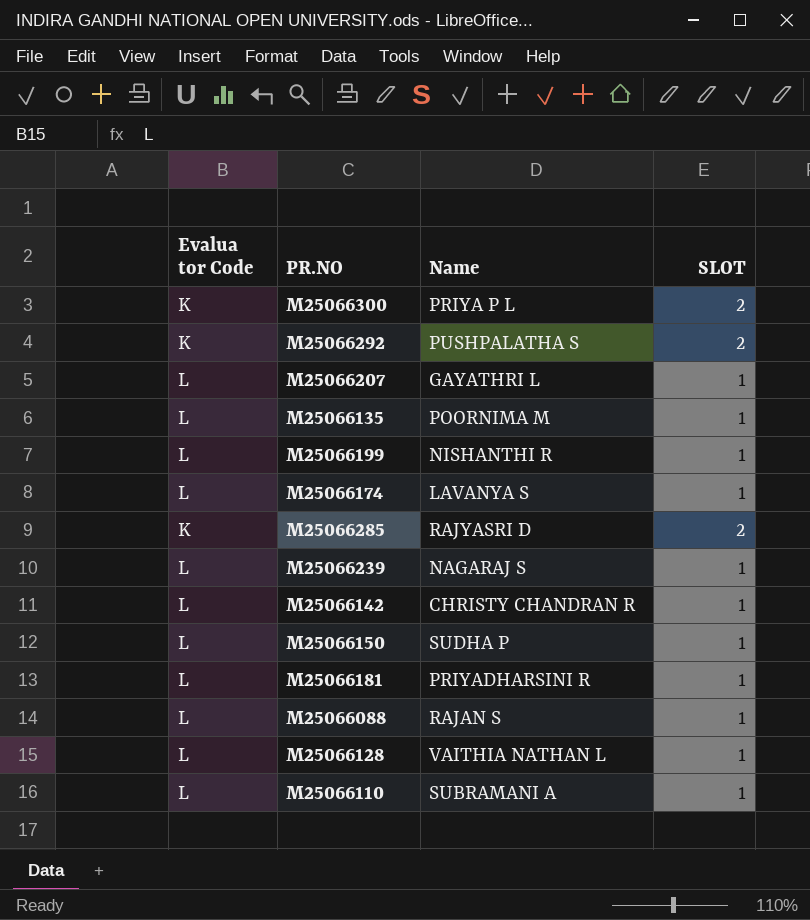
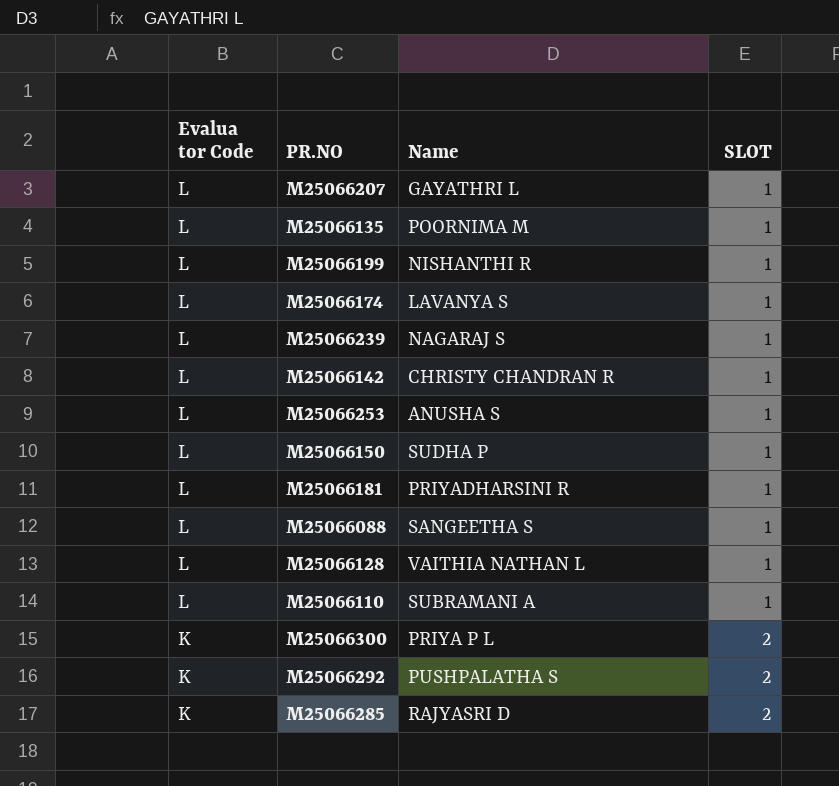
row order: none -> Evalua tor Code descending
row M25066253: none -> L | ANUSHA S | 1
M25066088 | Name: RAJAN S -> SANGEETHA S

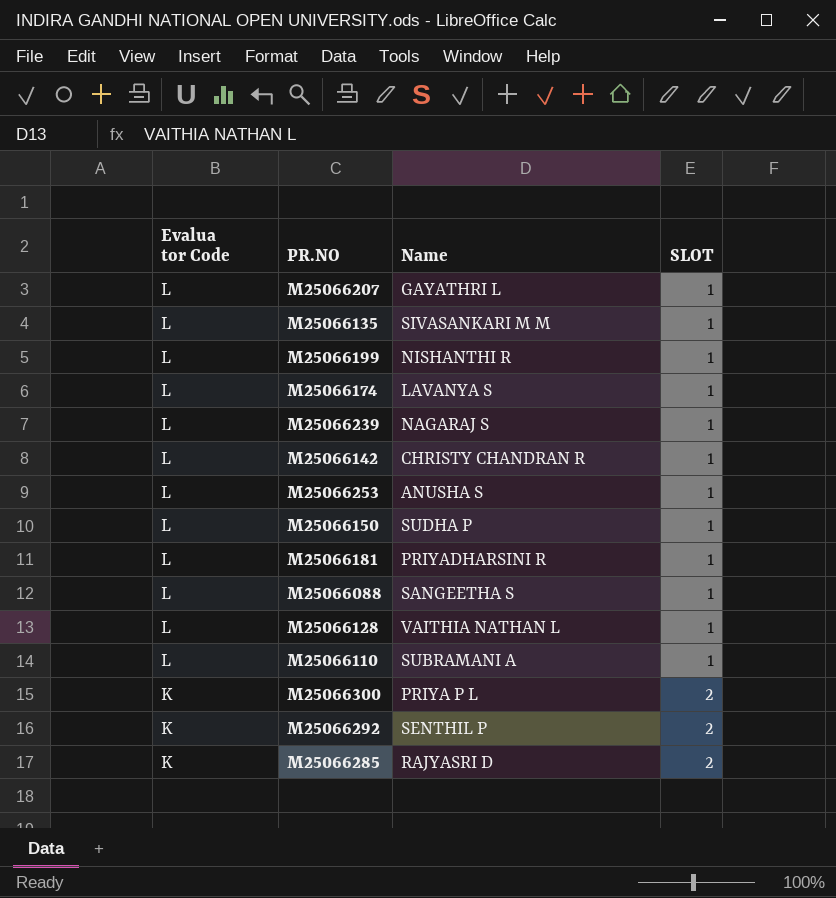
M25066135 | Name: POORNIMA M -> SIVASANKARI M M
M25066292 | Name: PUSHPALATHA S -> SENTHIL P

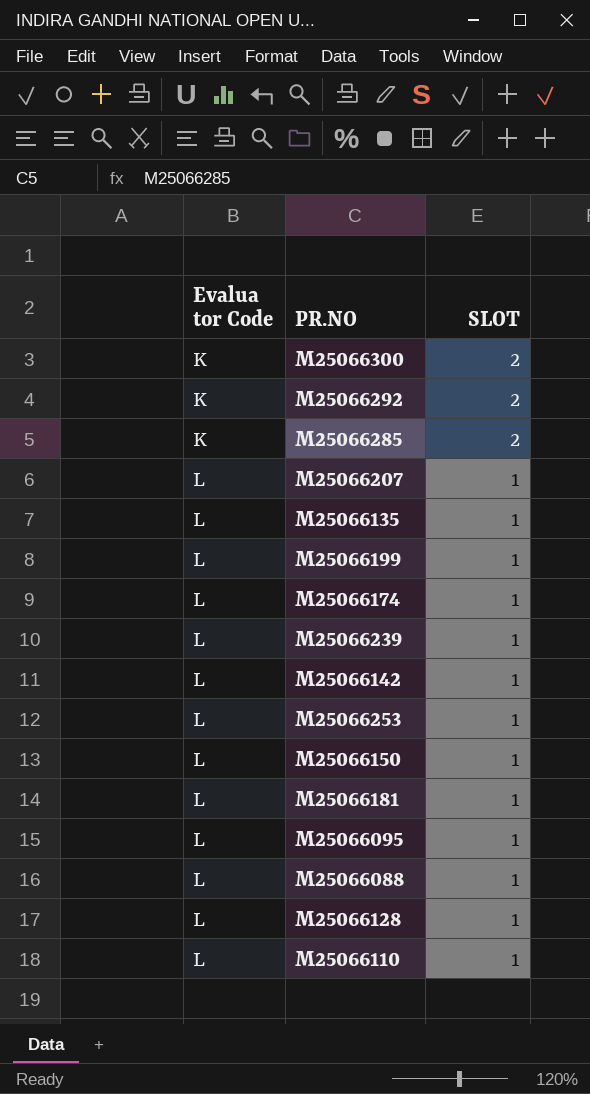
row order: Evalua tor Code descending -> Evalua tor Code ascending
column Name | position: 3 -> none
row M25066095: none -> L | 1

